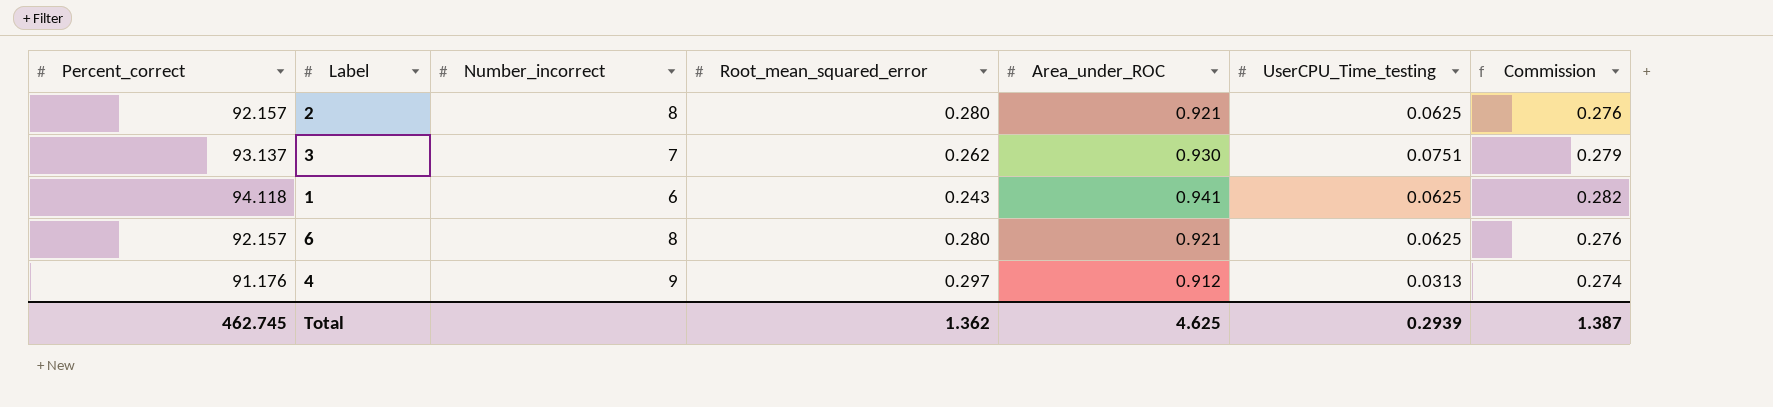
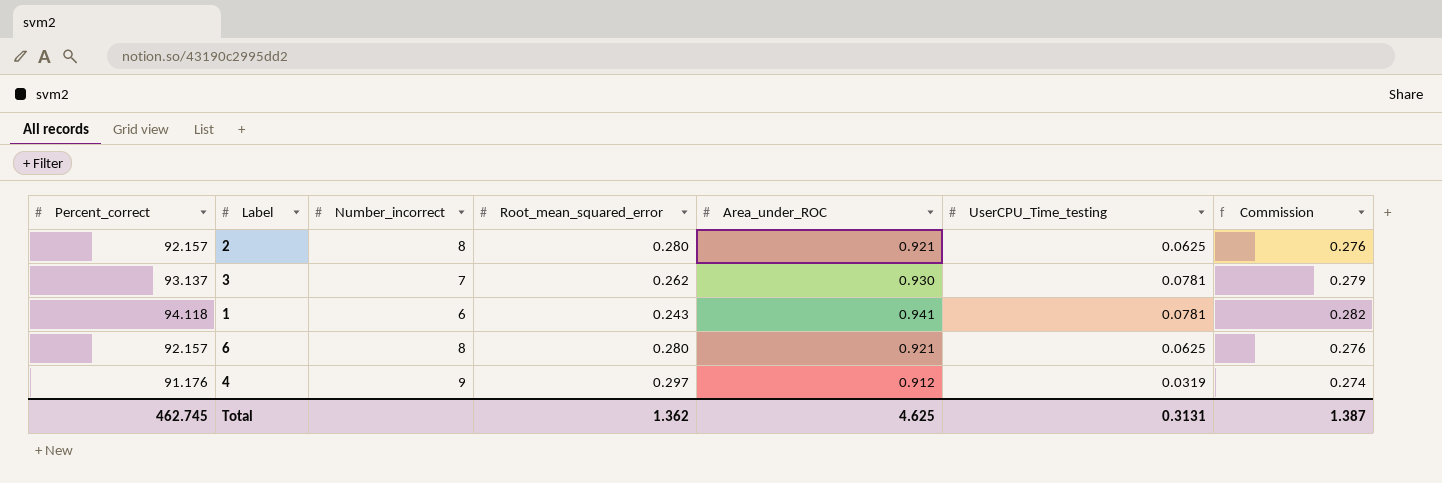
3 | UserCPU_Time_testing: 0.0751 -> 0.0781
1 | UserCPU_Time_testing: 0.0625 -> 0.0781
4 | UserCPU_Time_testing: 0.0313 -> 0.0319
Total | UserCPU_Time_testing: 0.2939 -> 0.3131

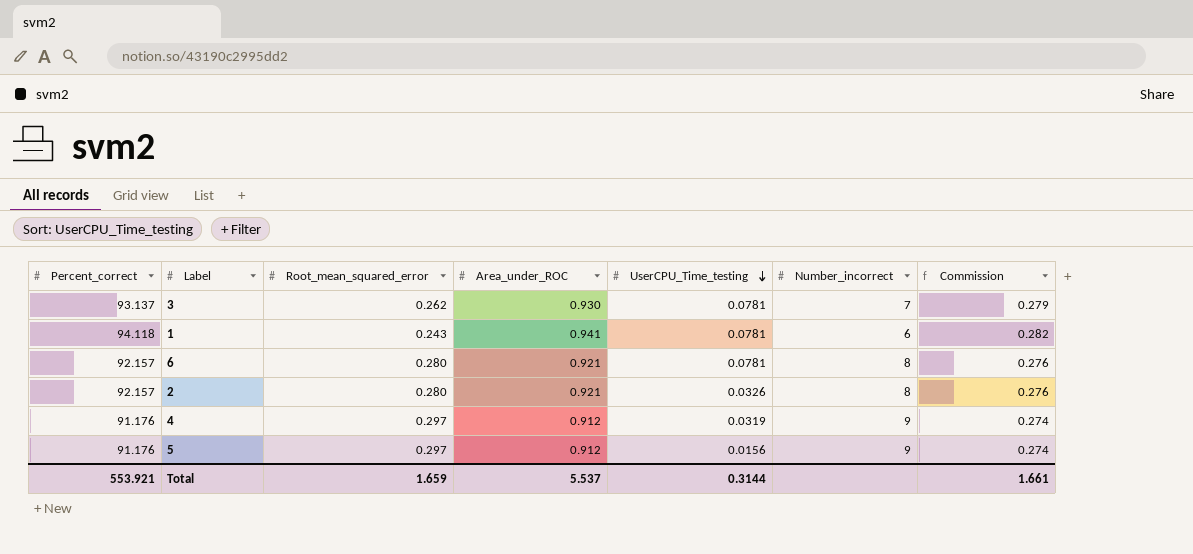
row order: none -> UserCPU_Time_testing descending
column Number_incorrect | position: 3 -> 6
6 | UserCPU_Time_testing: 0.0625 -> 0.0781
2 | UserCPU_Time_testing: 0.0625 -> 0.0326
row 5: none -> 91.176 | 0.297 | 0.912 | 0.0156 | 9 | 0.274
Total | Percent_correct: 462.745 -> 553.921
Total | Root_mean_squared_error: 1.362 -> 1.659
Total | Area_under_ROC: 4.625 -> 5.537
Total | UserCPU_Time_testing: 0.3131 -> 0.3144
Total | Commission: 1.387 -> 1.661

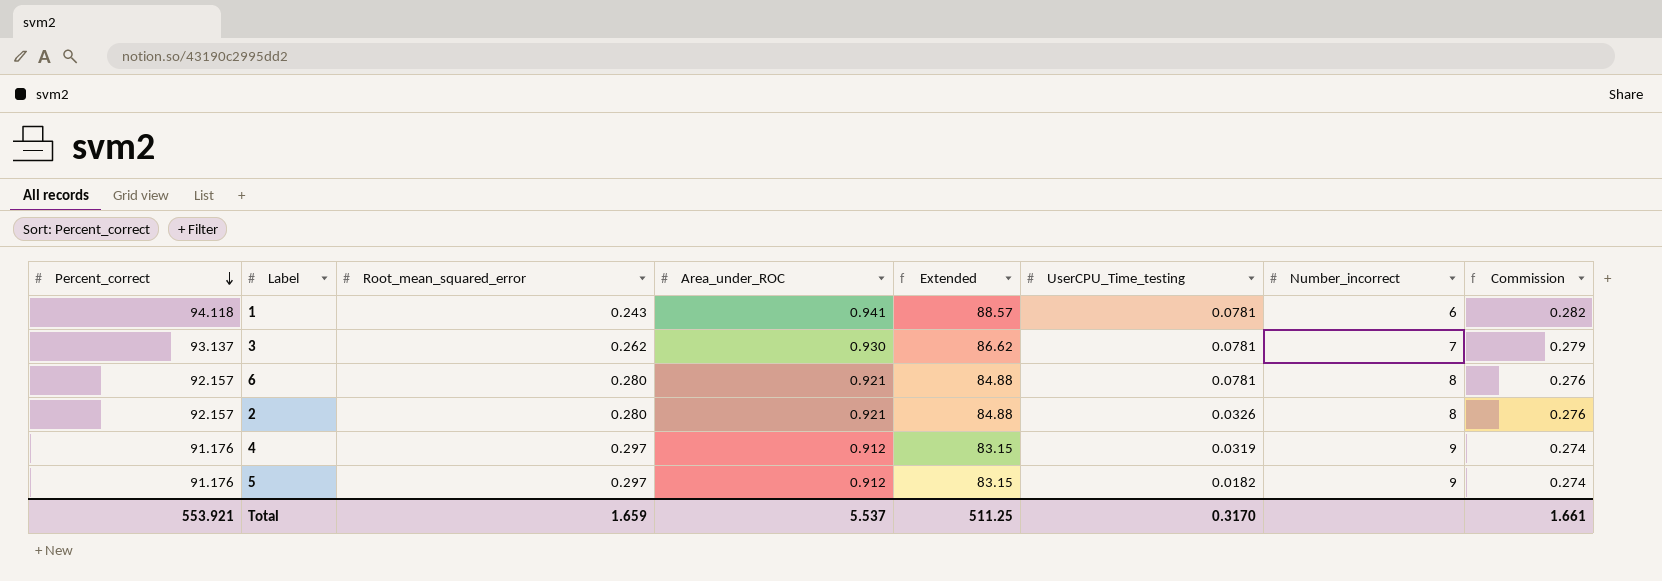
row order: UserCPU_Time_testing descending -> Percent_correct descending
column Extended | formula: none -> [Percent_correct] * [Area_under_ROC]
5 | UserCPU_Time_testing: 0.0156 -> 0.0182
Total | UserCPU_Time_testing: 0.3144 -> 0.3170

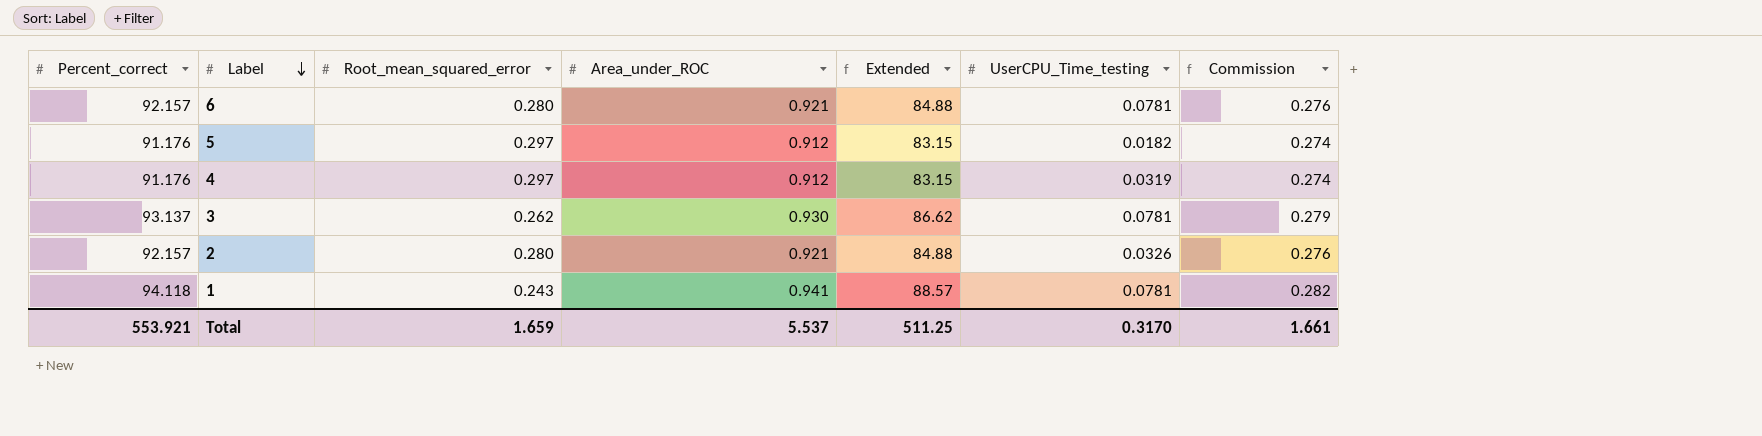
row order: Percent_correct descending -> Label descending
column Number_incorrect | position: 7 -> none

